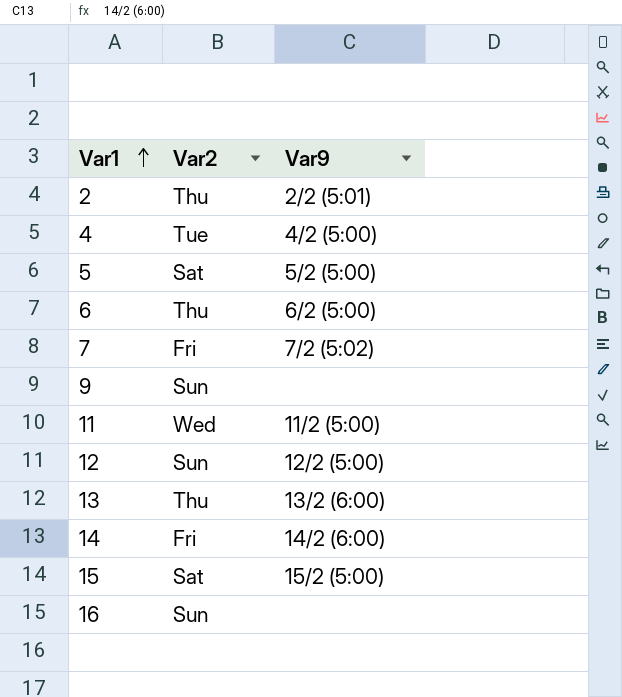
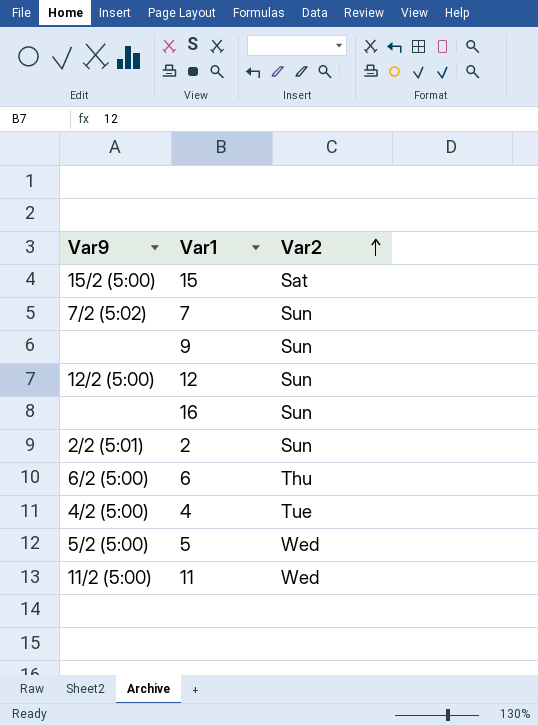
row order: Var1 ascending -> Var2 ascending
column Var9 | position: 3 -> 1
row 13: Thu | 13/2 (6:00) -> none
row 14: Fri | 14/2 (6:00) -> none
7 | Var2: Fri -> Sun
2 | Var2: Thu -> Sun
5 | Var2: Sat -> Wed

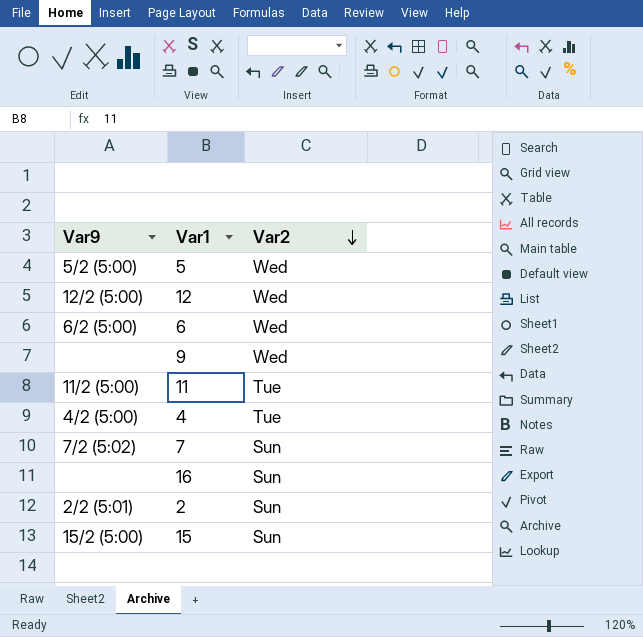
row order: Var2 ascending -> Var2 descending
12 | Var2: Sun -> Wed
6 | Var2: Thu -> Wed
9 | Var2: Sun -> Wed
11 | Var2: Wed -> Tue
15 | Var2: Sat -> Sun

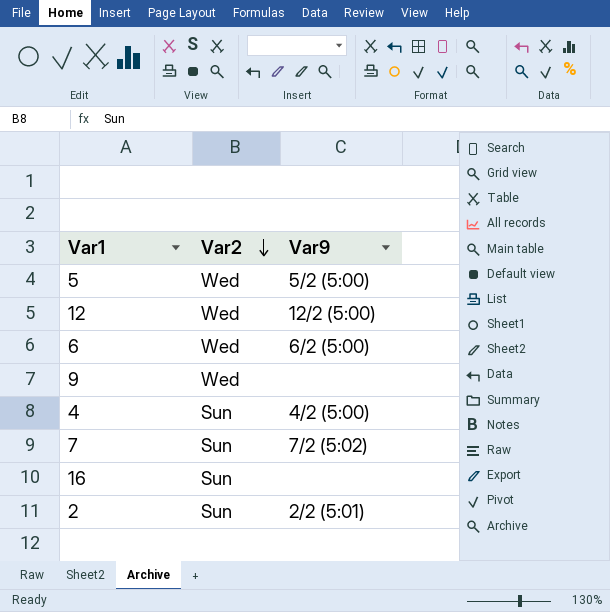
column Var9 | position: 1 -> 3
row 11: 11/2 (5:00) | Tue -> none
row 15: 15/2 (5:00) | Sun -> none
4 | Var2: Tue -> Sun

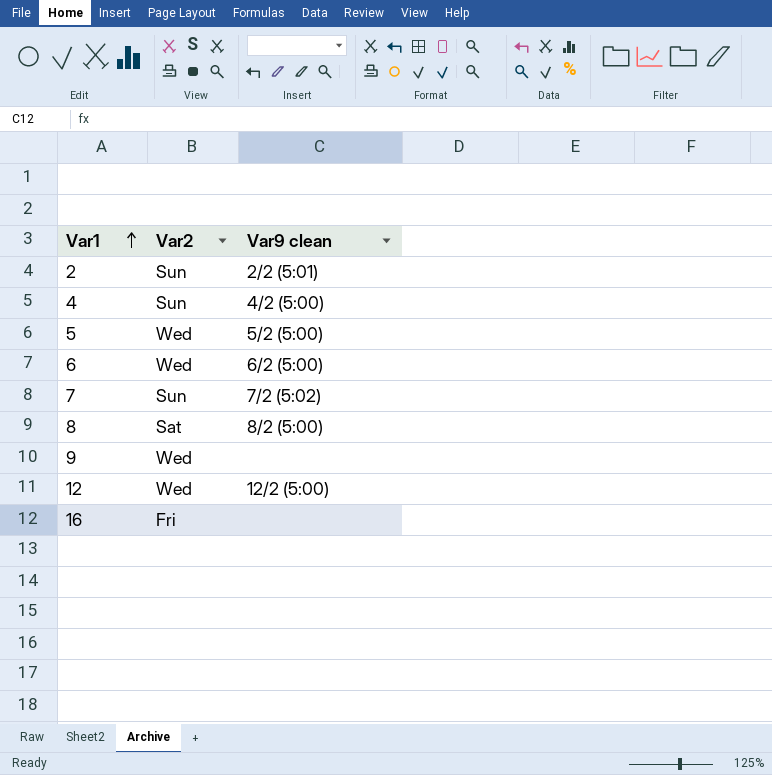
row order: Var2 descending -> Var1 ascending
column name: Var9 -> Var9 clean
row 8: none -> Sat | 8/2 (5:00)
16 | Var2: Sun -> Fri

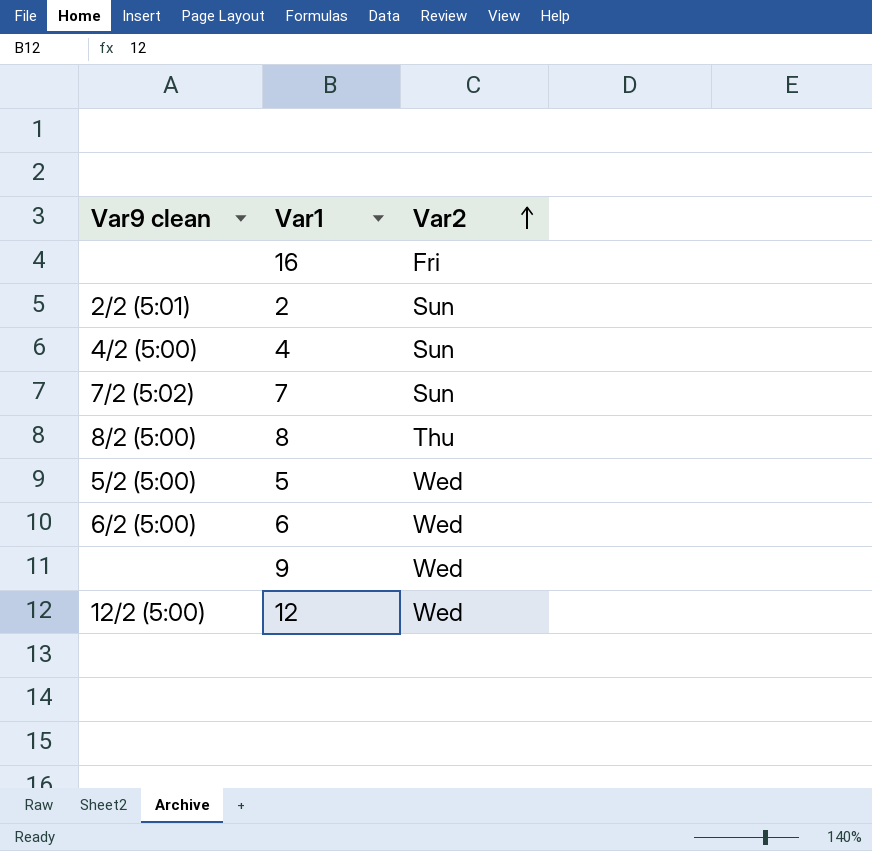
row order: Var1 ascending -> Var2 ascending
column Var9 clean | position: 3 -> 1
8 | Var2: Sat -> Thu

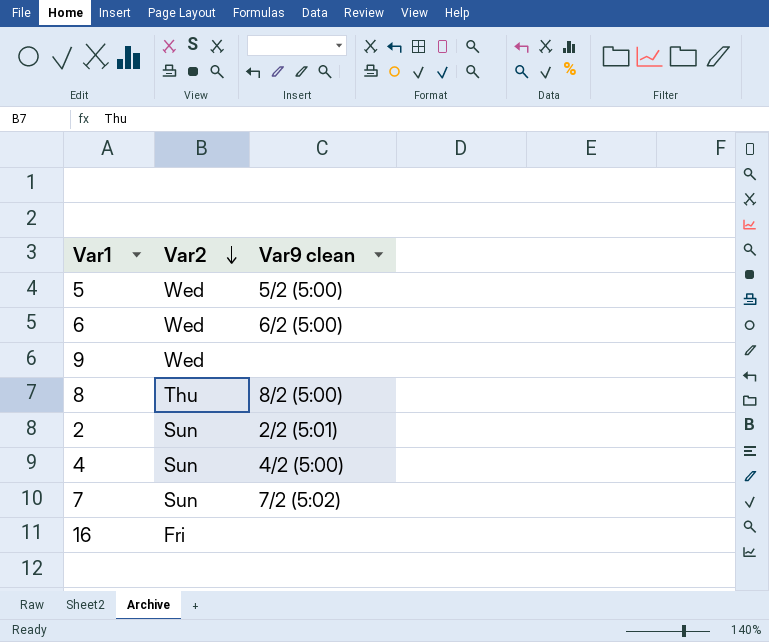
row order: Var2 ascending -> Var2 descending
column Var9 clean | position: 1 -> 3
row 12: 12/2 (5:00) | Wed -> none

